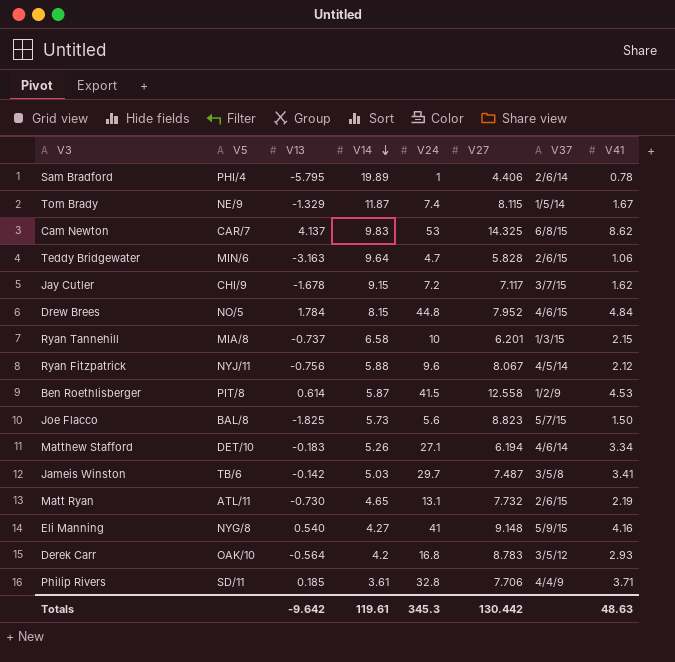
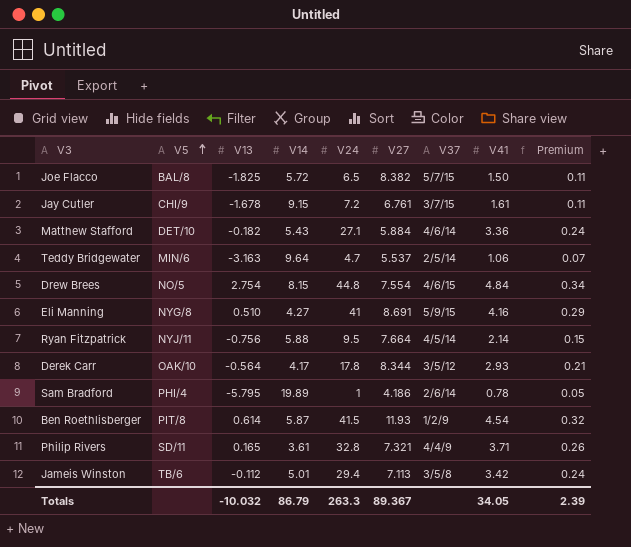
row order: V14 descending -> V5 ascending
column Premium | formula: none -> [V41] * 0.07
row Tom Brady: NE/9 | -1.329 | 11.87 | 7.4 | 8.115 | 1/5/14 | 1.67 -> none
row Cam Newton: CAR/7 | 4.137 | 9.83 | 53 | 14.325 | 6/8/15 | 8.62 -> none
row Ryan Tannehill: MIA/8 | -0.737 | 6.58 | 10 | 6.201 | 1/3/15 | 2.15 -> none
row Matt Ryan: ATL/11 | -0.730 | 4.65 | 13.1 | 7.732 | 2/6/15 | 2.19 -> none
Joe Flacco | V14: 5.73 -> 5.72
Joe Flacco | V24: 5.6 -> 6.5
Joe Flacco | V27: 8.823 -> 8.382
Jay Cutler | V27: 7.117 -> 6.761
Jay Cutler | V41: 1.62 -> 1.61
Matthew Stafford | V13: -0.183 -> -0.182
Matthew Stafford | V14: 5.26 -> 5.43
Matthew Stafford | V27: 6.194 -> 5.884
Matthew Stafford | V41: 3.34 -> 3.36
Teddy Bridgewater | V27: 5.828 -> 5.537
Teddy Bridgewater | V37: 2/6/15 -> 2/5/14
Drew Brees | V13: 1.784 -> 2.754
Drew Brees | V27: 7.952 -> 7.554
Eli Manning | V13: 0.540 -> 0.510
Eli Manning | V27: 9.148 -> 8.691
Ryan Fitzpatrick | V24: 9.6 -> 9.5
Ryan Fitzpatrick | V27: 8.067 -> 7.664
Ryan Fitzpatrick | V41: 2.12 -> 2.14
Derek Carr | V14: 4.2 -> 4.17
Derek Carr | V24: 16.8 -> 17.8
Derek Carr | V27: 8.783 -> 8.344
Sam Bradford | V27: 4.406 -> 4.186
Ben Roethlisberger | V27: 12.558 -> 11.93
Ben Roethlisberger | V41: 4.53 -> 4.54
Philip Rivers | V13: 0.185 -> 0.165
Philip Rivers | V27: 7.706 -> 7.321
Jameis Winston | V13: -0.142 -> -0.112
Jameis Winston | V14: 5.03 -> 5.01
Jameis Winston | V24: 29.7 -> 29.4
Jameis Winston | V27: 7.487 -> 7.113
Jameis Winston | V41: 3.41 -> 3.42
Totals | V13: -9.642 -> -10.032
Totals | V14: 119.61 -> 86.79
Totals | V24: 345.3 -> 263.3
Totals | V27: 130.442 -> 89.367
Totals | V41: 48.63 -> 34.05

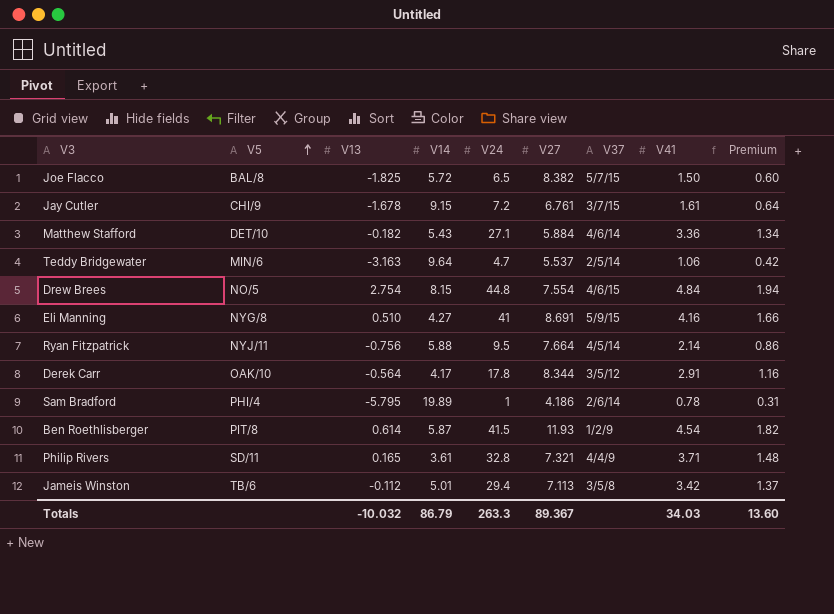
column Premium | formula: [V41] * 0.07 -> [V41] * 0.4
Derek Carr | V41: 2.93 -> 2.91
Totals | V41: 34.05 -> 34.03
Totals | Premium: 2.39 -> 13.60

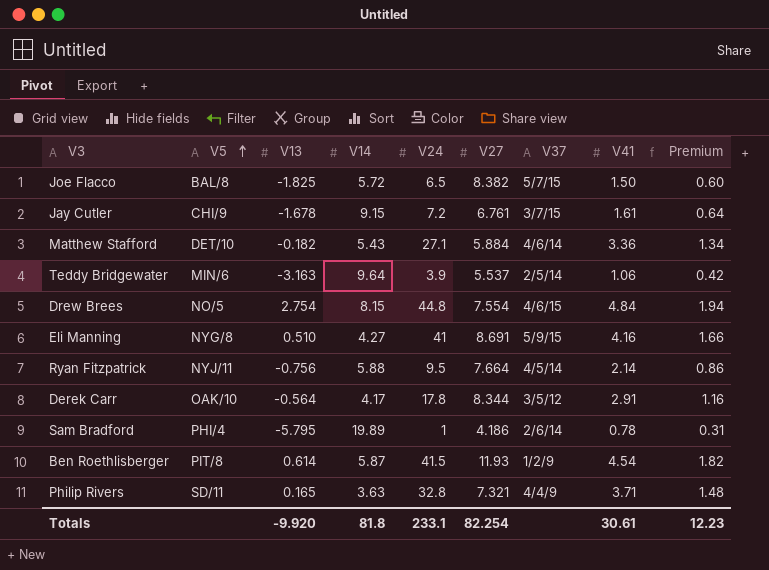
row Jameis Winston: TB/6 | -0.112 | 5.01 | 29.4 | 7.113 | 3/5/8 | 3.42 | 1.37 -> none
Teddy Bridgewater | V24: 4.7 -> 3.9
Philip Rivers | V14: 3.61 -> 3.63
Totals | V13: -10.032 -> -9.920
Totals | V14: 86.79 -> 81.8
Totals | V24: 263.3 -> 233.1
Totals | V27: 89.367 -> 82.254
Totals | V41: 34.03 -> 30.61
Totals | Premium: 13.60 -> 12.23

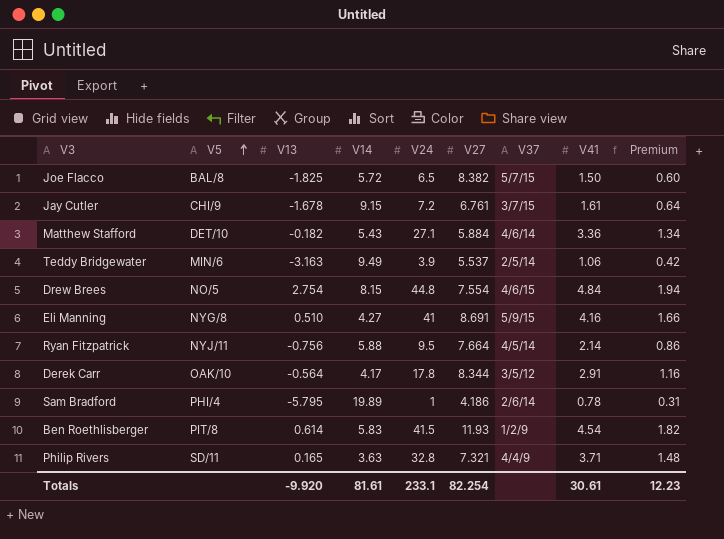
Teddy Bridgewater | V14: 9.64 -> 9.49
Ben Roethlisberger | V14: 5.87 -> 5.83
Totals | V14: 81.8 -> 81.61

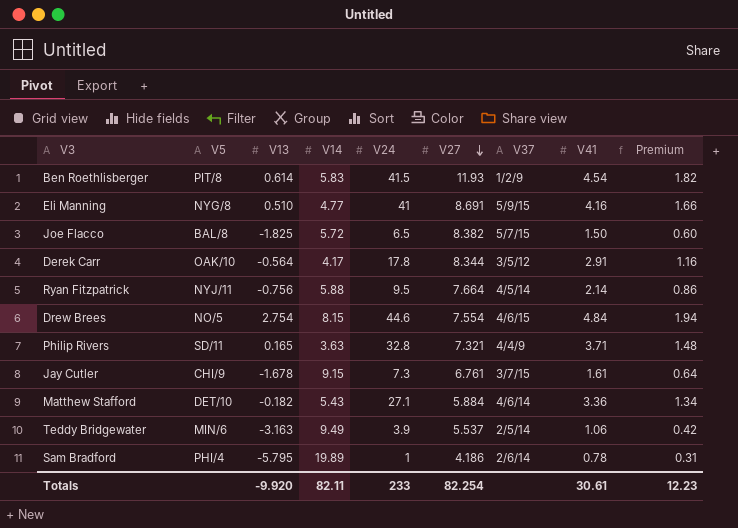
row order: V5 ascending -> V27 descending
Eli Manning | V14: 4.27 -> 4.77
Drew Brees | V24: 44.8 -> 44.6
Jay Cutler | V24: 7.2 -> 7.3
Totals | V14: 81.61 -> 82.11
Totals | V24: 233.1 -> 233

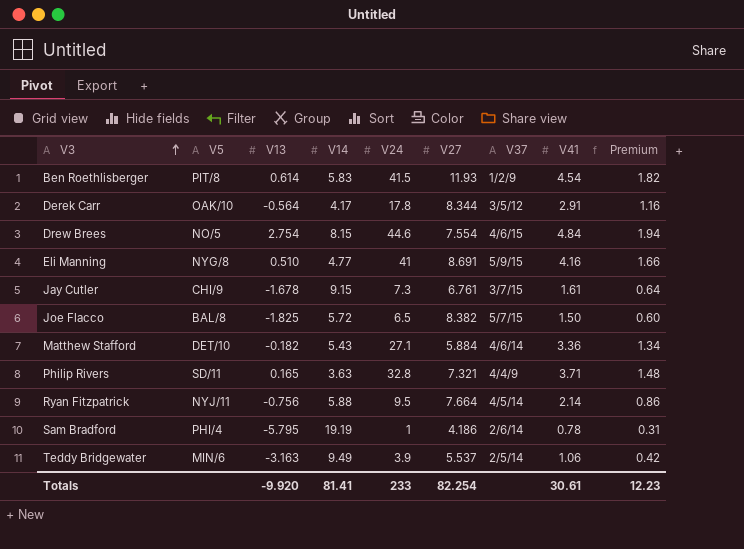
row order: V27 descending -> V3 ascending
Sam Bradford | V14: 19.89 -> 19.19
Totals | V14: 82.11 -> 81.41

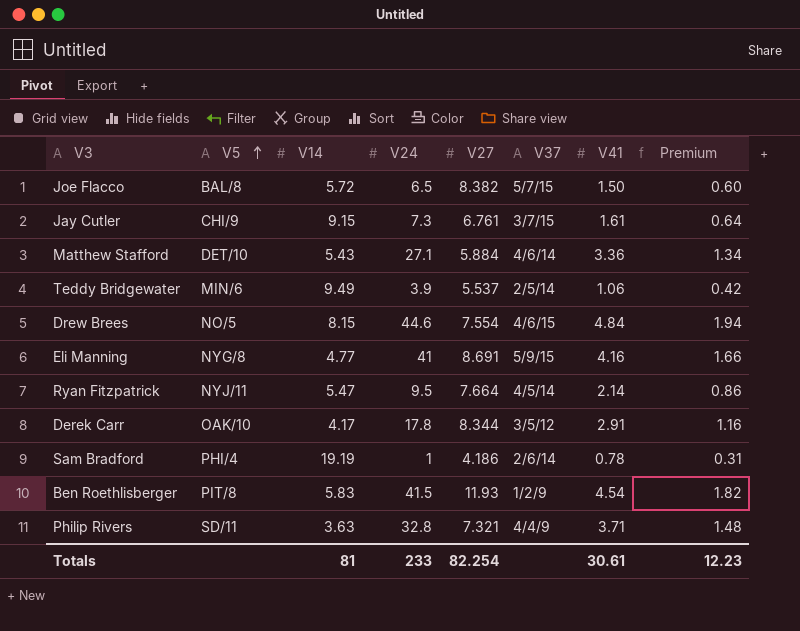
row order: V3 ascending -> V5 ascending
column V13 | position: 3 -> none
Ryan Fitzpatrick | V14: 5.88 -> 5.47
Totals | V14: 81.41 -> 81

